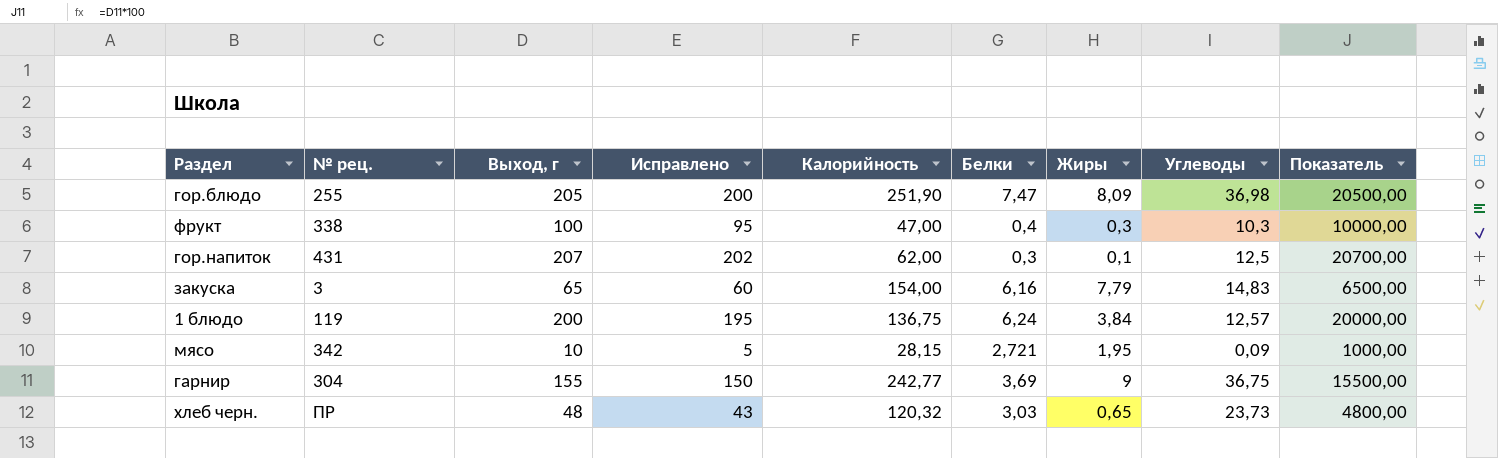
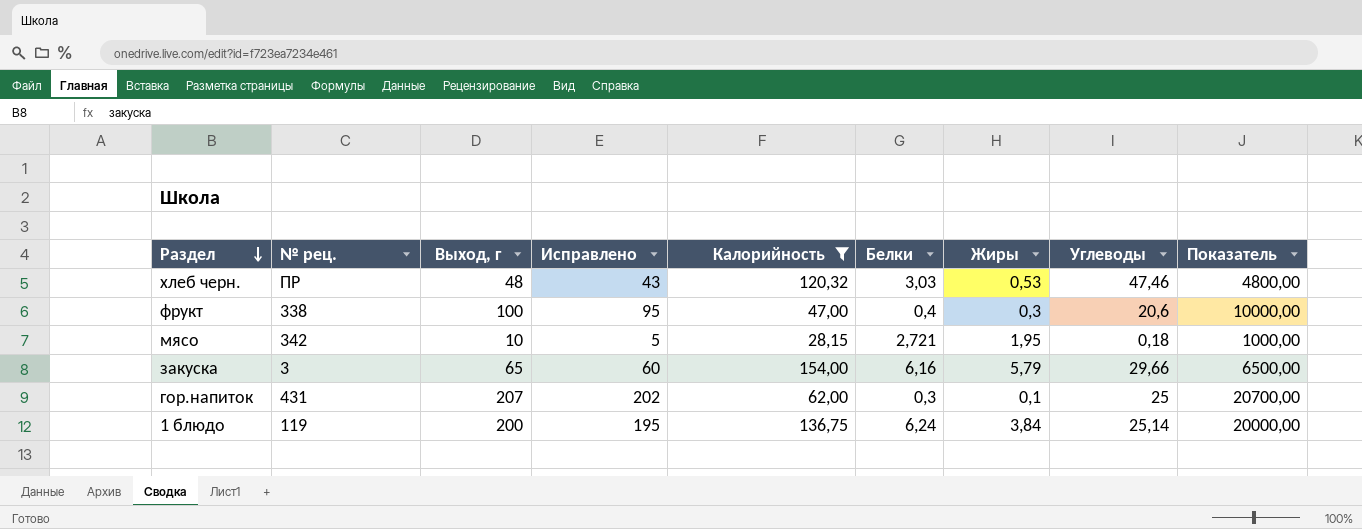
filter: none -> Калорийность <= 154,00
row order: none -> Раздел descending
хлеб черн. | Жиры: 0,65 -> 0,53
хлеб черн. | Углеводы: 23,73 -> 47,46
фрукт | Углеводы: 10,3 -> 20,6
мясо | Углеводы: 0,09 -> 0,18
закуска | Жиры: 7,79 -> 5,79
закуска | Углеводы: 14,83 -> 29,66
гор.напиток | Углеводы: 12,5 -> 25
1 блюдо | Углеводы: 12,57 -> 25,14

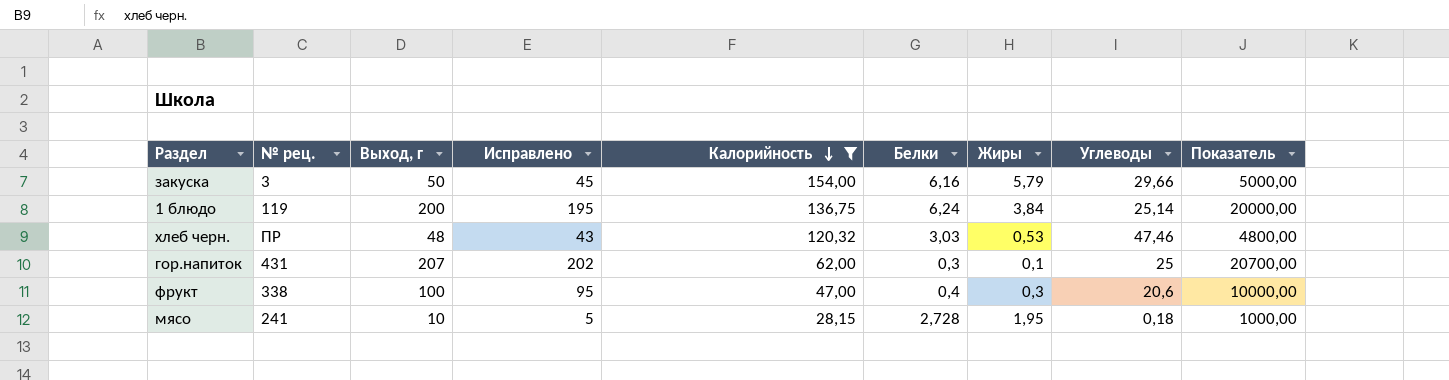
row order: Раздел descending -> Калорийность descending
закуска | Выход, г: 65 -> 50
закуска | Исправлено: 60 -> 45
закуска | Показатель: 6500,00 -> 5000,00
мясо | № рец.: 342 -> 241
мясо | Белки: 2,721 -> 2,728

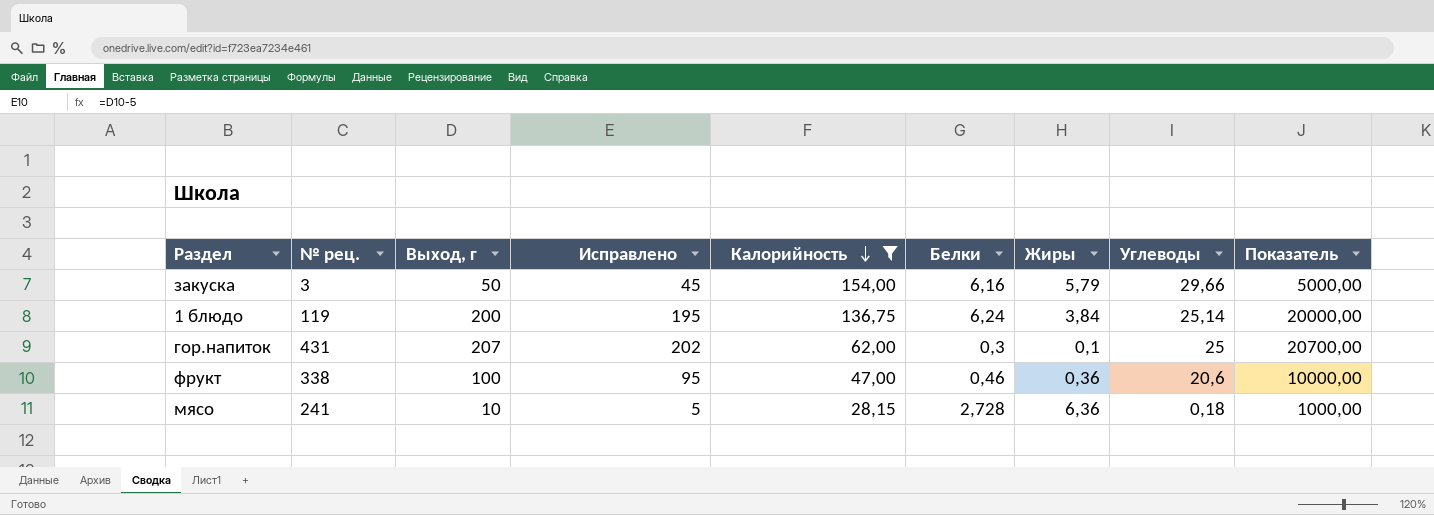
row хлеб черн.: ПР | 48 | 43 | 120,32 | 3,03 | 0,53 | 47,46 | 4800,00 -> none
фрукт | Белки: 0,4 -> 0,46
фрукт | Жиры: 0,3 -> 0,36
мясо | Жиры: 1,95 -> 6,36

